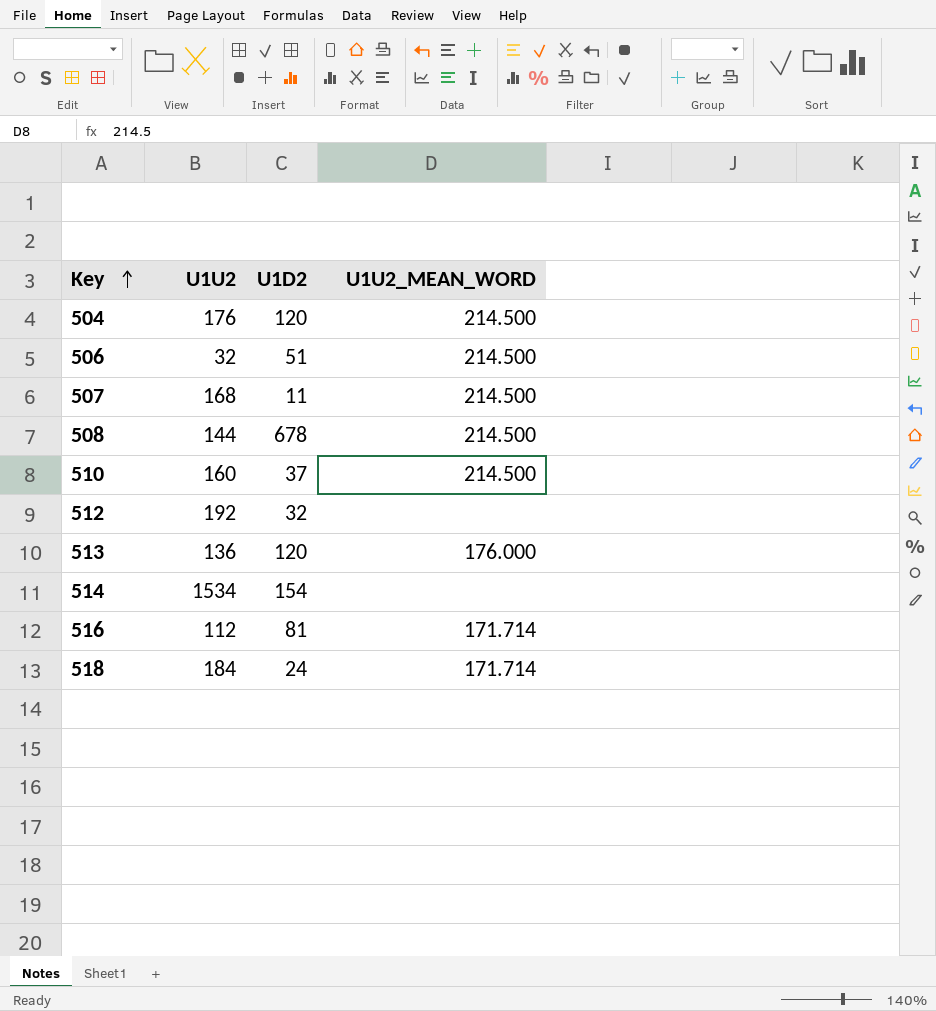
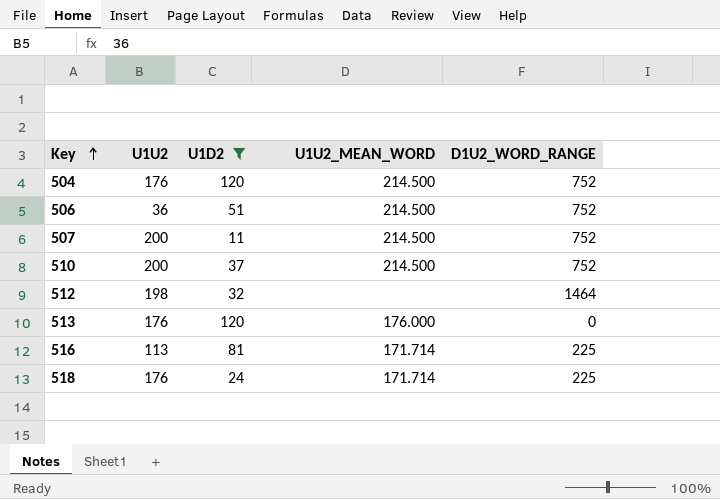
filter: none -> U1D2 <= 120
column D1U2_WORD_RANGE | position: none -> 5
506 | U1U2: 32 -> 36
507 | U1U2: 168 -> 200
510 | U1U2: 160 -> 200
512 | U1U2: 192 -> 198
513 | U1U2: 136 -> 176
516 | U1U2: 112 -> 113
518 | U1U2: 184 -> 176

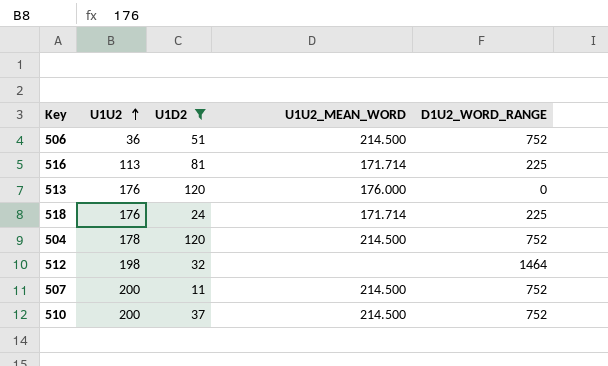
row order: Key ascending -> U1U2 ascending
504 | U1U2: 176 -> 178

